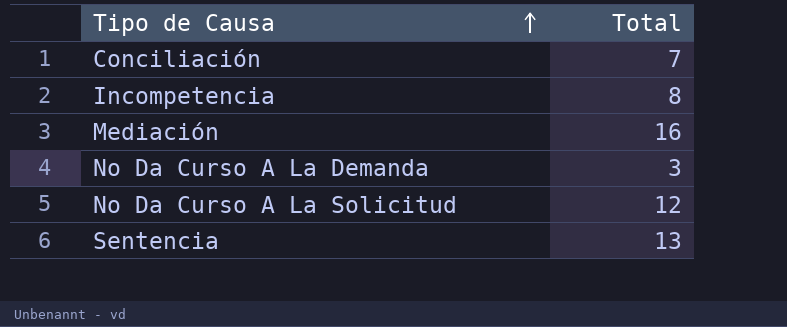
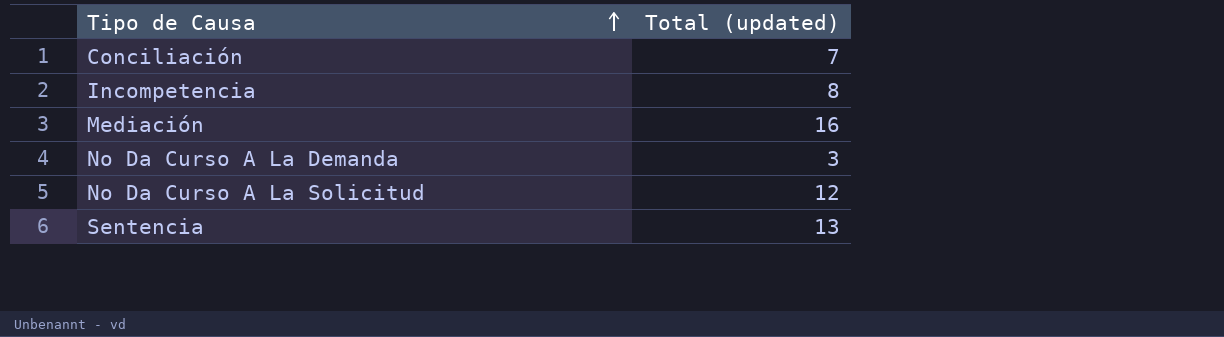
column name: Total -> Total (updated)

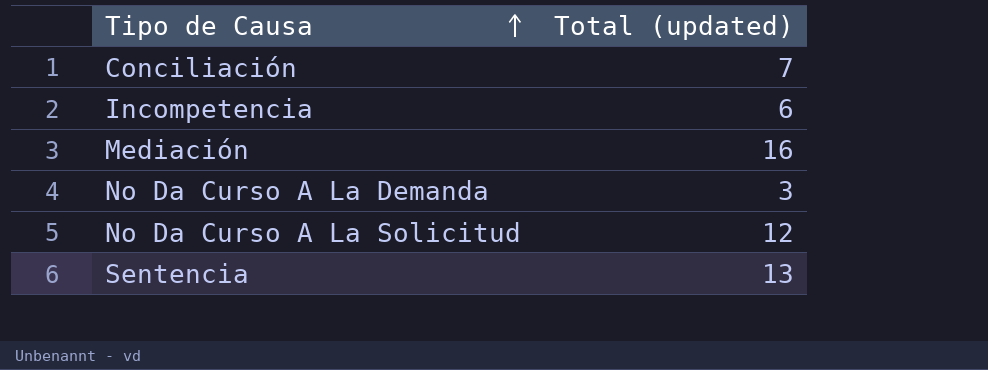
Incompetencia | Total (updated): 8 -> 6

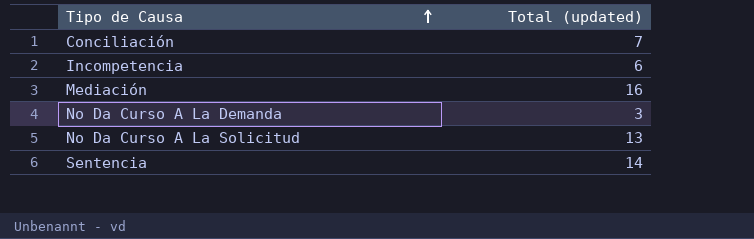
No Da Curso A La Solicitud | Total (updated): 12 -> 13
Sentencia | Total (updated): 13 -> 14

